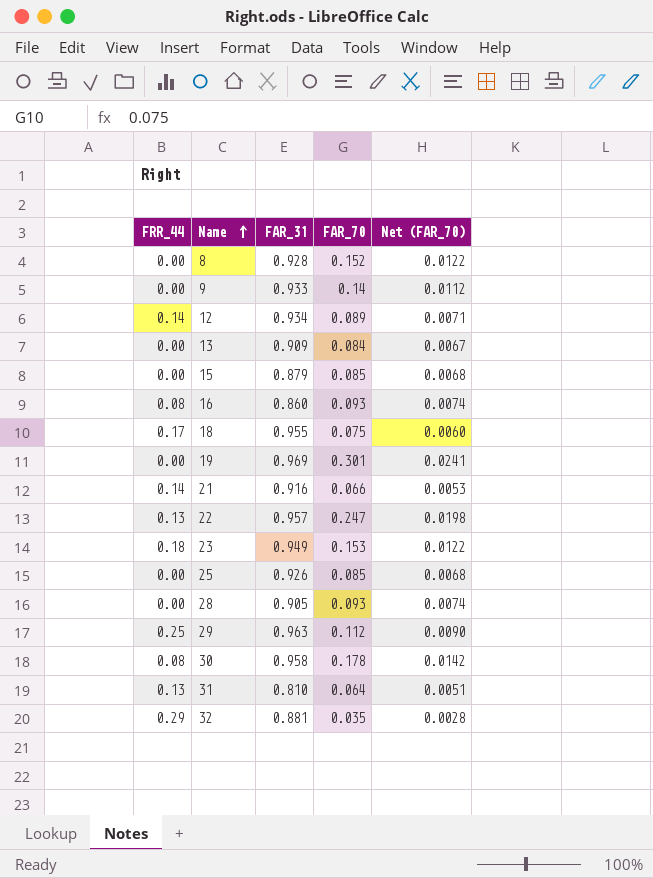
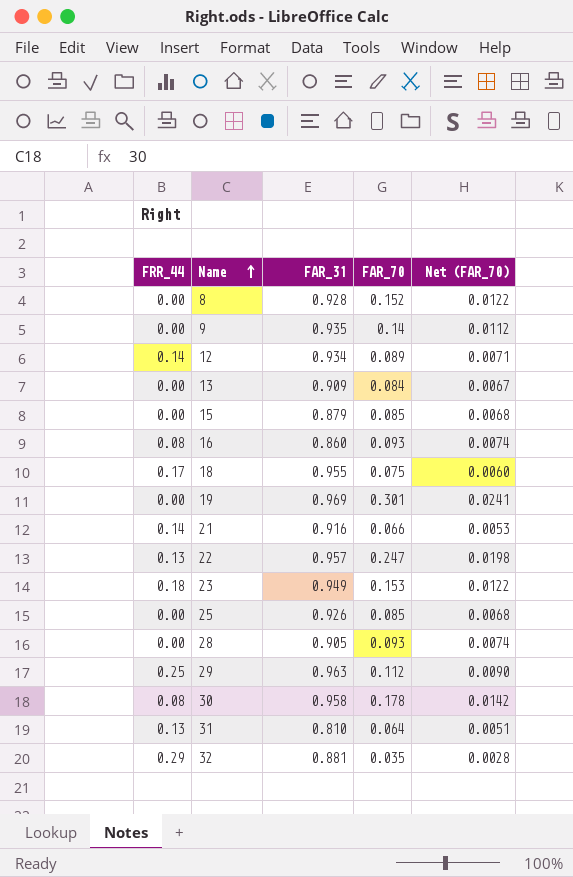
9 | FAR_31: 0.933 -> 0.935

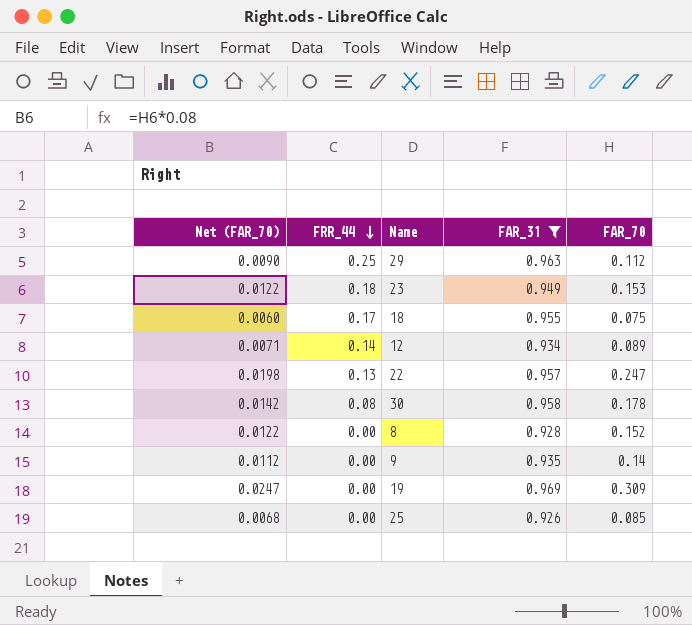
filter: none -> FAR_31 >= 0.926
row order: Name ascending -> FRR_44 descending
column Net (FAR_70) | position: 5 -> 1
19 | Net (FAR_70): 0.0241 -> 0.0247
19 | FAR_70: 0.301 -> 0.309

